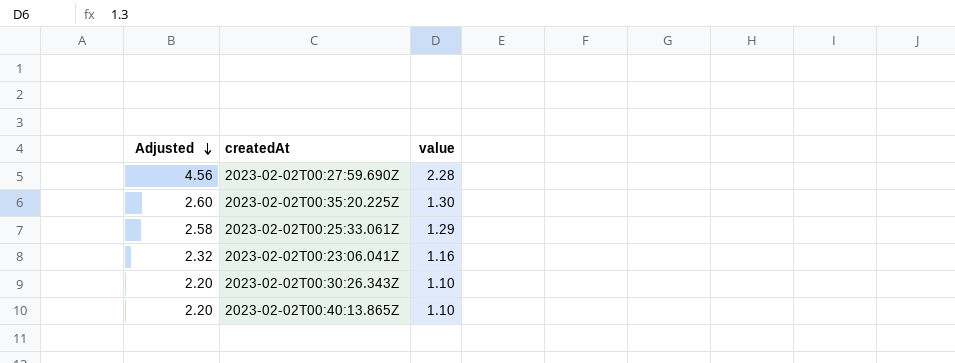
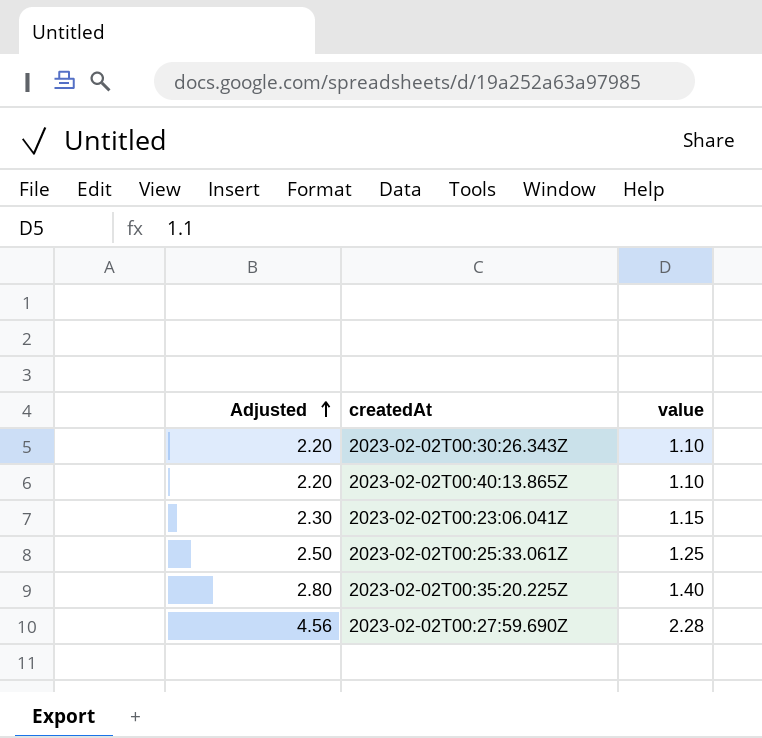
row order: Adjusted descending -> Adjusted ascending
2023-02-02T00:23:06.041Z | Adjusted: 2.32 -> 2.30
2023-02-02T00:23:06.041Z | value: 1.16 -> 1.15
2023-02-02T00:25:33.061Z | Adjusted: 2.58 -> 2.50
2023-02-02T00:25:33.061Z | value: 1.29 -> 1.25
2023-02-02T00:35:20.225Z | Adjusted: 2.60 -> 2.80
2023-02-02T00:35:20.225Z | value: 1.30 -> 1.40

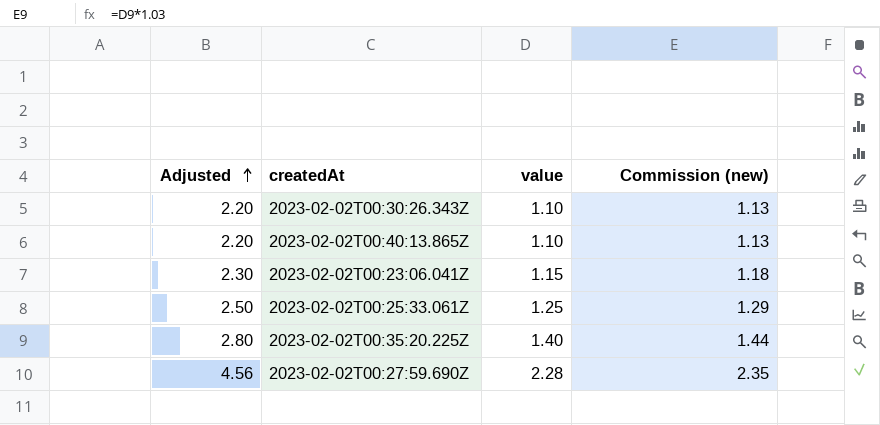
column Commission (new) | formula: none -> [value] * 1.03

